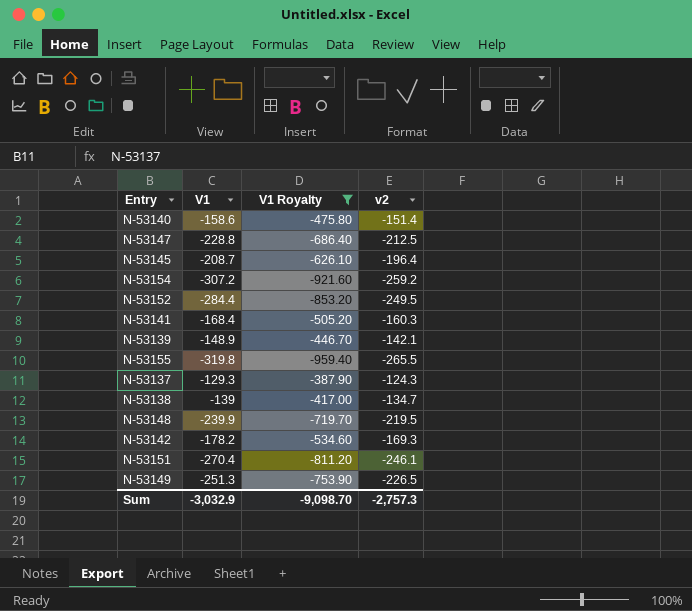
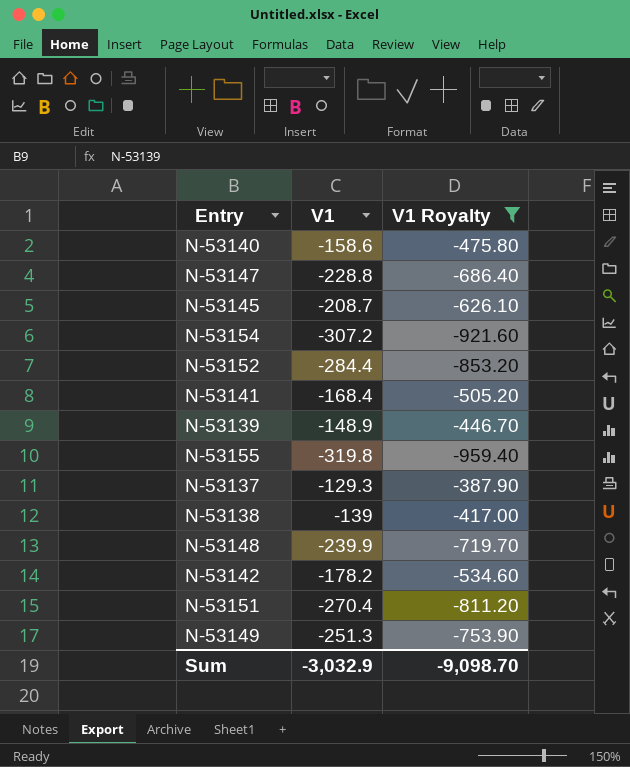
column v2 | position: 4 -> none

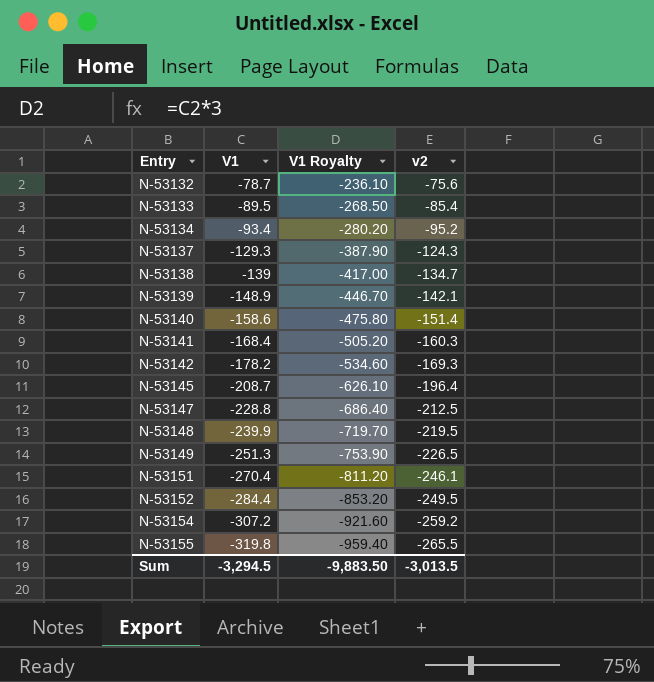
filter: V1 Royalty <= -387.90 -> none
row order: none -> Entry ascending
column v2 | position: none -> 4
Sum | V1: -3,032.9 -> -3,294.5
Sum | V1 Royalty: -9,098.70 -> -9,883.50

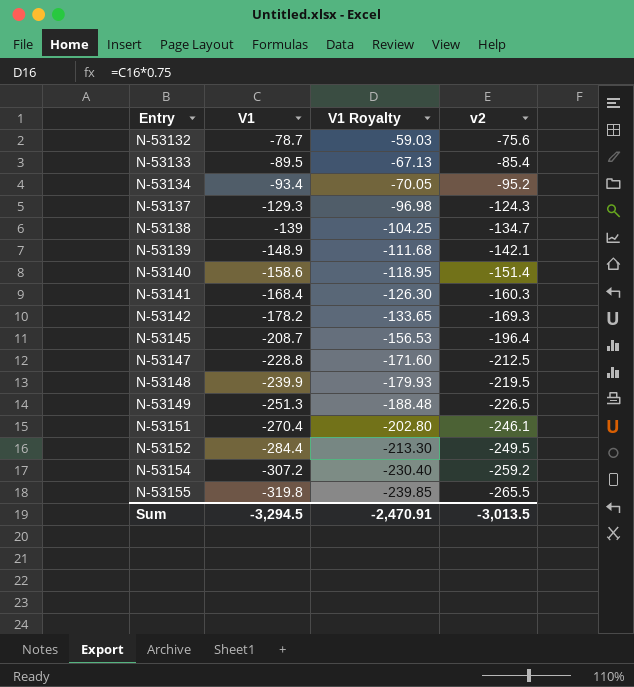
column V1 Royalty | formula: [V1] * 3 -> [V1] * 0.75
Sum | V1 Royalty: -9,883.50 -> -2,470.91

